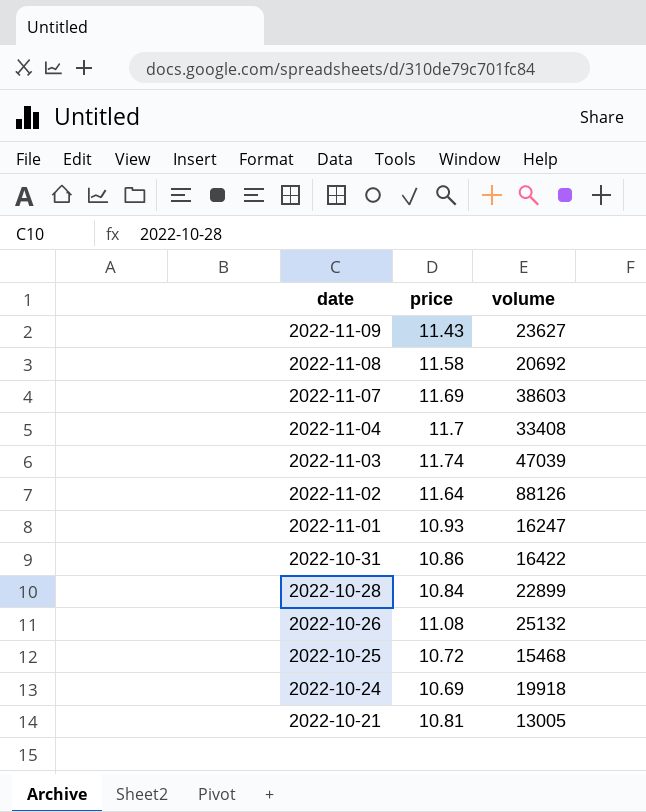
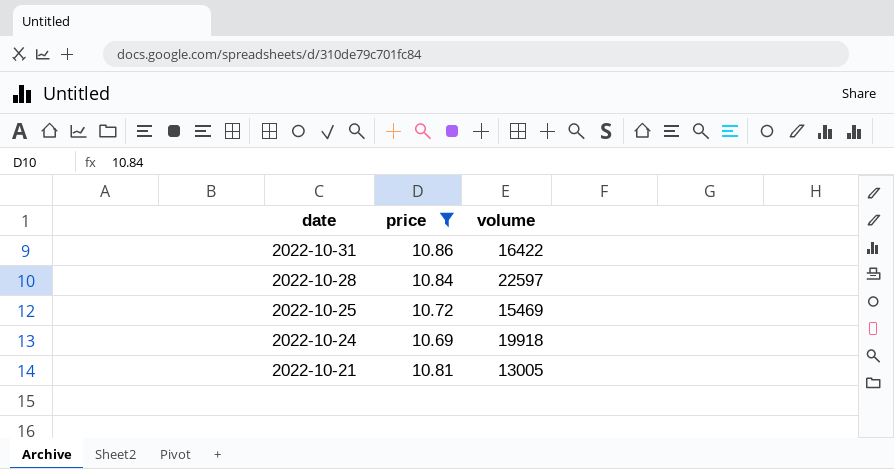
filter: none -> price <= 10.86
2022-10-28 | volume: 22899 -> 22597
2022-10-25 | volume: 15468 -> 15469

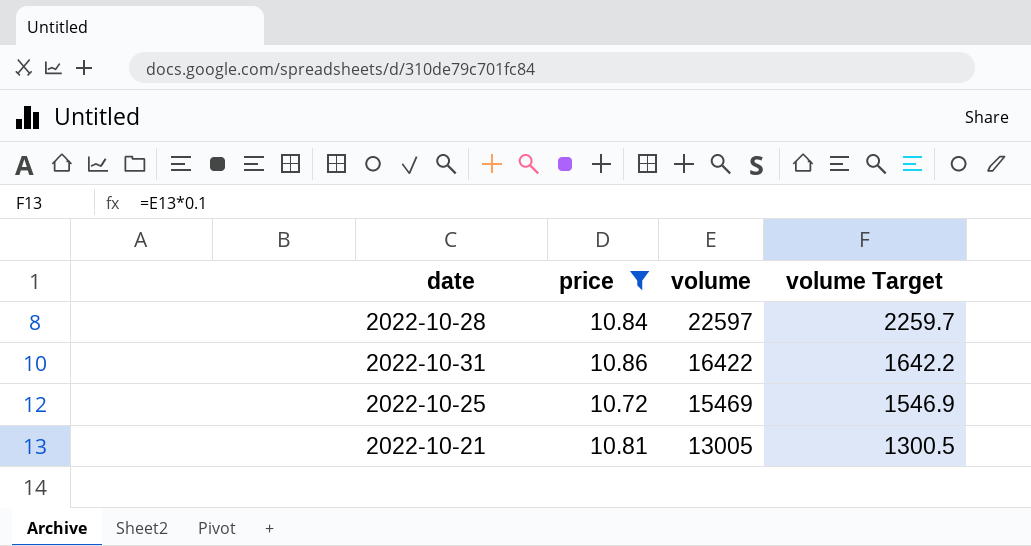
row order: date descending -> volume descending
column volume Target | formula: none -> [volume] * 0.1
row 2022-10-24: 10.69 | 19918 -> none

